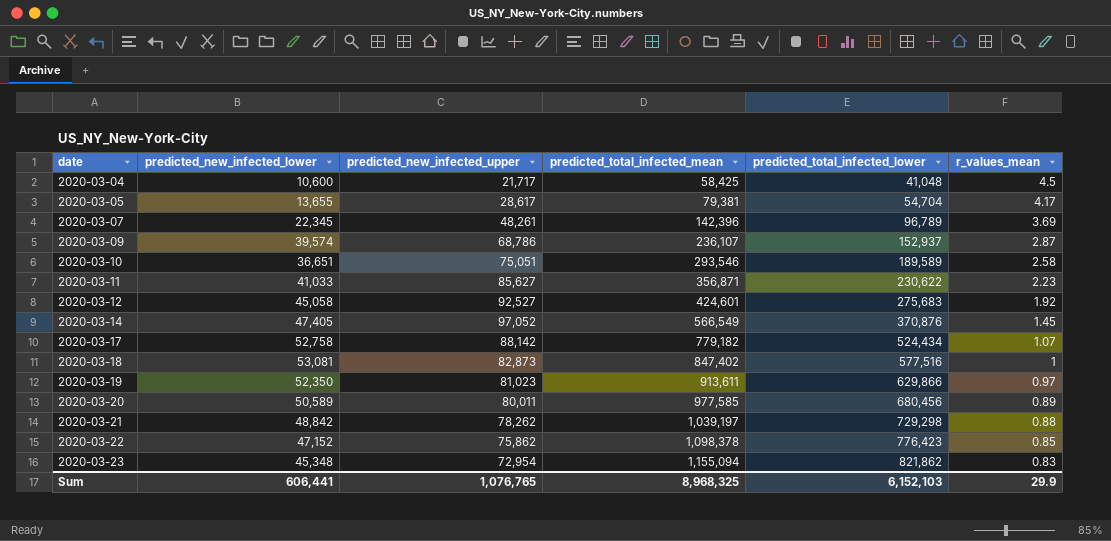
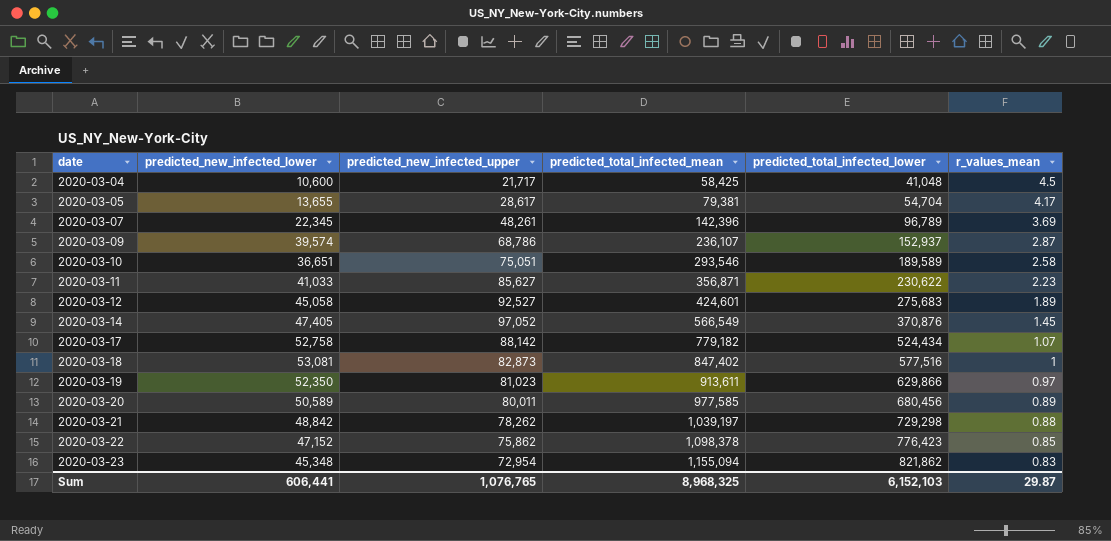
2020-03-12 | r_values_mean: 1.92 -> 1.89
Sum | r_values_mean: 29.9 -> 29.87

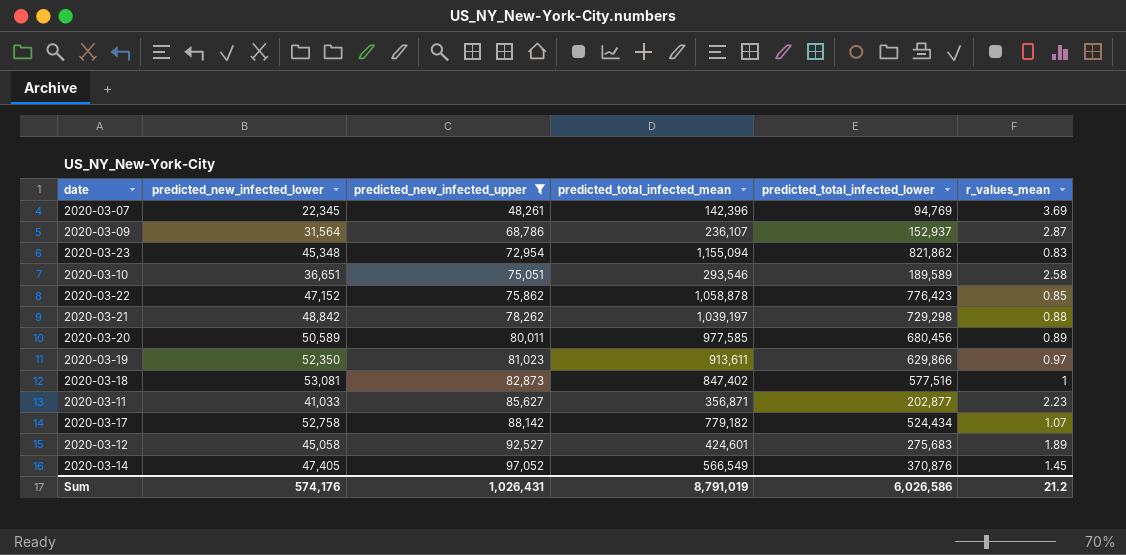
filter: none -> predicted_new_infected_upper >= 48,261
row order: date ascending -> predicted_new_infected_upper ascending
2020-03-07 | predicted_total_infected_lower: 96,789 -> 94,769
2020-03-09 | predicted_new_infected_lower: 39,574 -> 31,564
2020-03-22 | predicted_total_infected_mean: 1,098,378 -> 1,058,878
2020-03-11 | predicted_total_infected_lower: 230,622 -> 202,877
Sum | predicted_new_infected_lower: 606,441 -> 574,176
Sum | predicted_new_infected_upper: 1,076,765 -> 1,026,431
Sum | predicted_total_infected_mean: 8,968,325 -> 8,791,019
Sum | predicted_total_infected_lower: 6,152,103 -> 6,026,586
Sum | r_values_mean: 29.87 -> 21.2

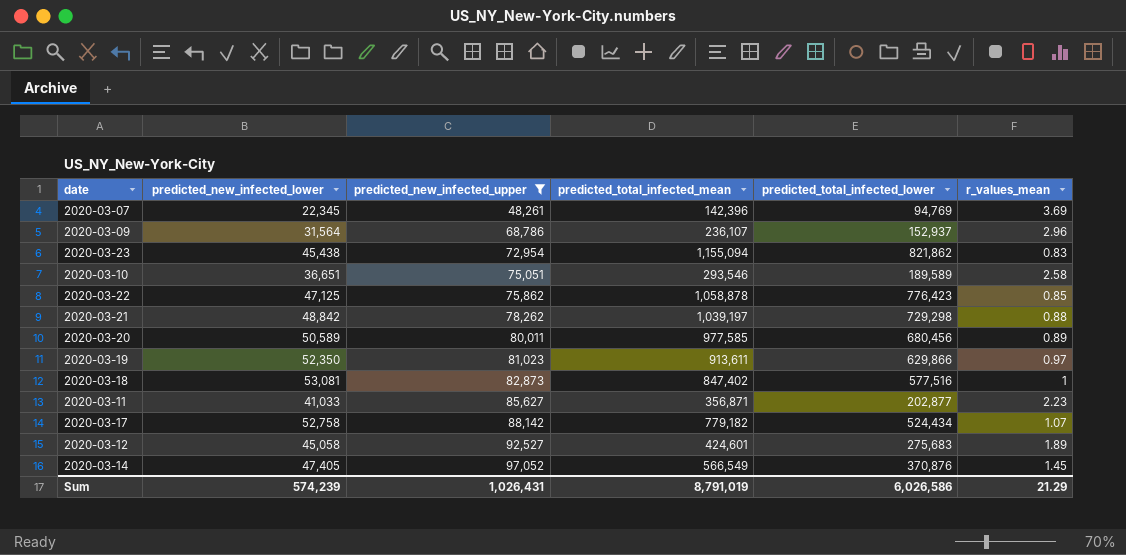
2020-03-09 | r_values_mean: 2.87 -> 2.96
2020-03-23 | predicted_new_infected_lower: 45,348 -> 45,438
2020-03-22 | predicted_new_infected_lower: 47,152 -> 47,125
Sum | predicted_new_infected_lower: 574,176 -> 574,239
Sum | r_values_mean: 21.2 -> 21.29

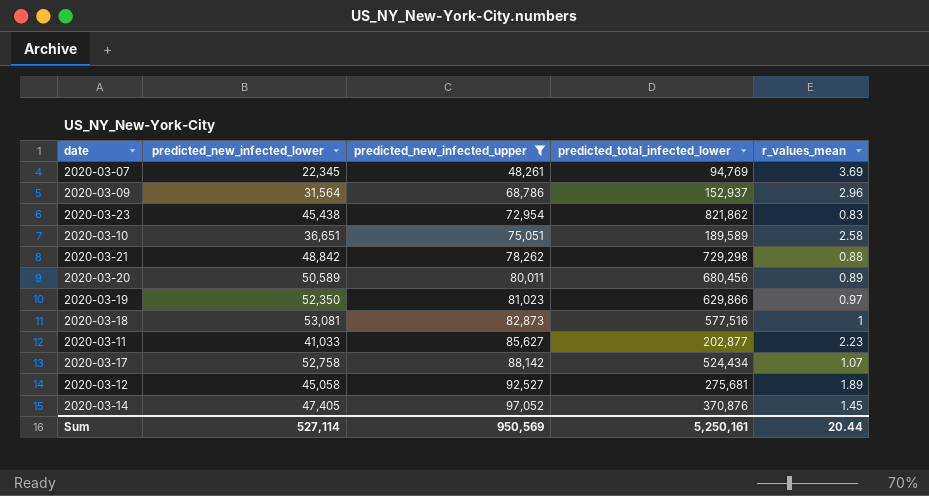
column predicted_total_infected_mean | position: 4 -> none
row 2020-03-22: 47,125 | 75,862 | 1,058,878 | 776,423 | 0.85 -> none
2020-03-12 | predicted_total_infected_lower: 275,683 -> 275,681
Sum | predicted_new_infected_lower: 574,239 -> 527,114
Sum | predicted_new_infected_upper: 1,026,431 -> 950,569
Sum | predicted_total_infected_lower: 6,026,586 -> 5,250,161
Sum | r_values_mean: 21.29 -> 20.44

